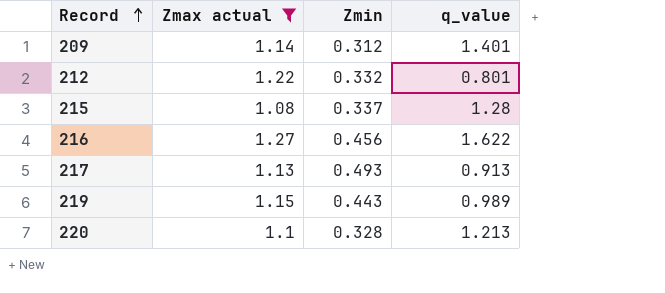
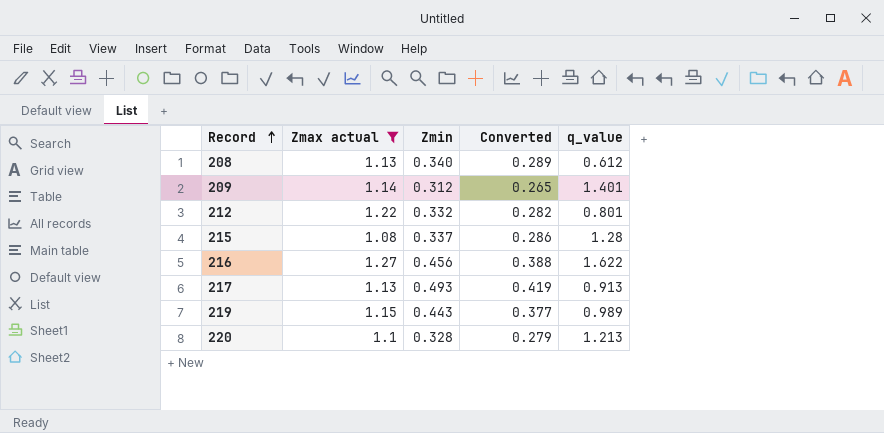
column Converted | formula: none -> [Zmin] * 0.85
row 208: none -> 1.13 | 0.340 | 0.289 | 0.612

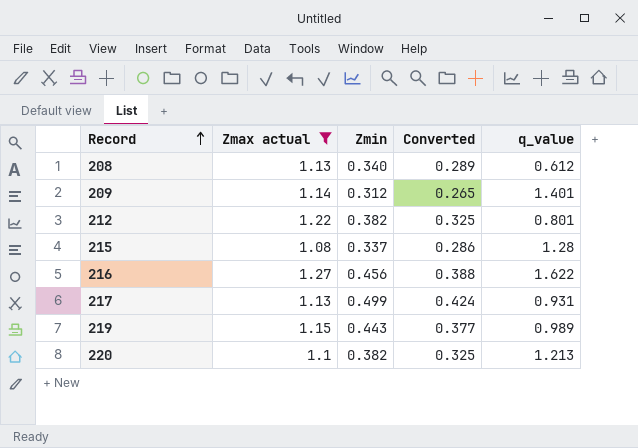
212 | Zmin: 0.332 -> 0.382
212 | Converted: 0.282 -> 0.325
217 | Zmin: 0.493 -> 0.499
217 | Converted: 0.419 -> 0.424
217 | q_value: 0.913 -> 0.931
220 | Zmin: 0.328 -> 0.382
220 | Converted: 0.279 -> 0.325

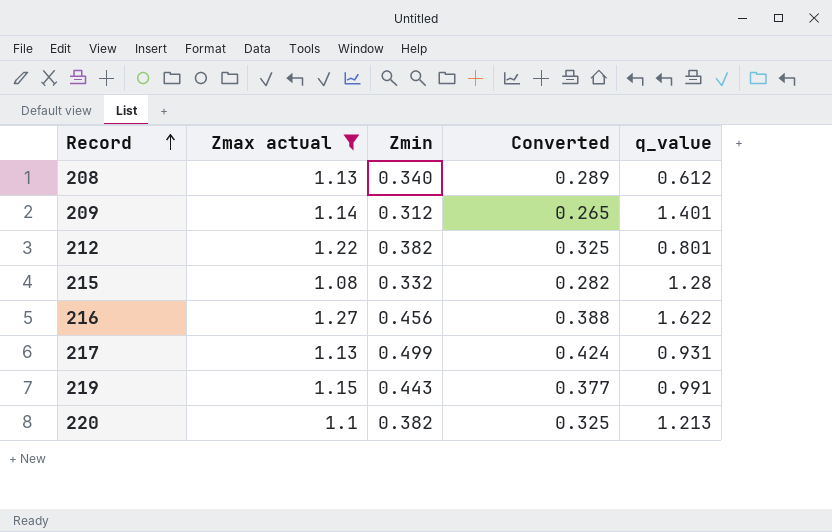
215 | Zmin: 0.337 -> 0.332
215 | Converted: 0.286 -> 0.282
219 | q_value: 0.989 -> 0.991

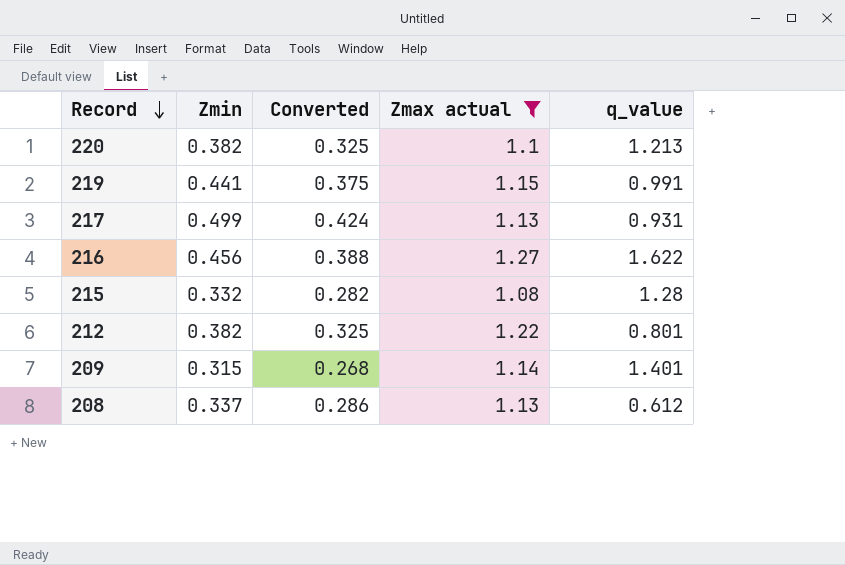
row order: Record ascending -> Record descending
column Zmax actual | position: 2 -> 4
219 | Zmin: 0.443 -> 0.441
219 | Converted: 0.377 -> 0.375
209 | Zmin: 0.312 -> 0.315
209 | Converted: 0.265 -> 0.268
208 | Zmin: 0.340 -> 0.337
208 | Converted: 0.289 -> 0.286

